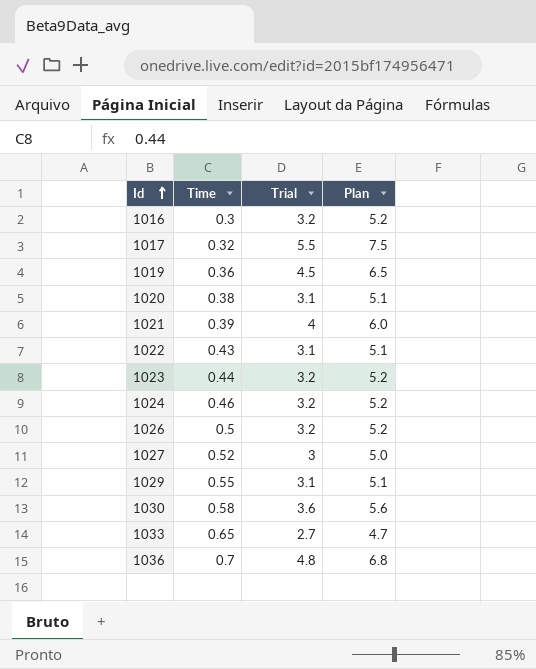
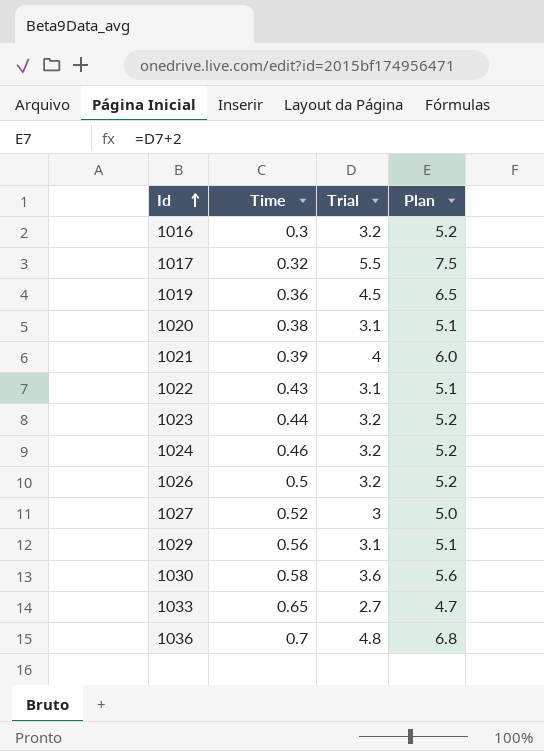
1029 | Time: 0.55 -> 0.56

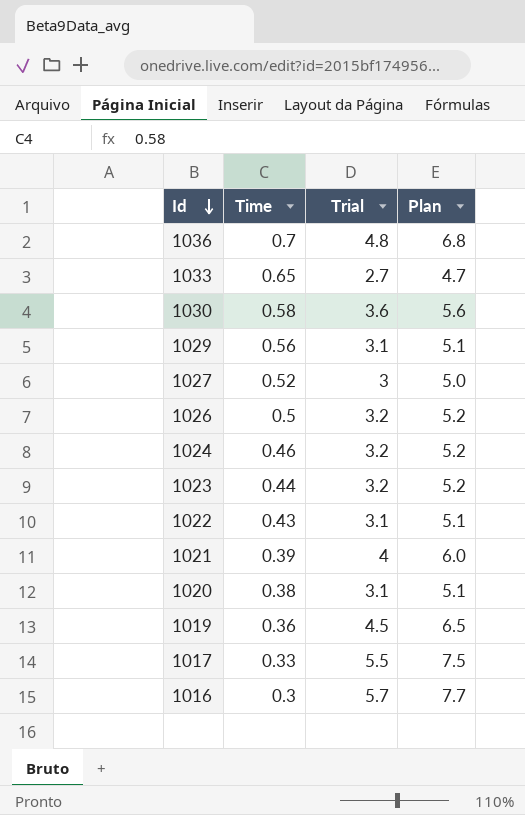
row order: Id ascending -> Id descending
1017 | Time: 0.32 -> 0.33
1016 | Trial: 3.2 -> 5.7
1016 | Plan: 5.2 -> 7.7

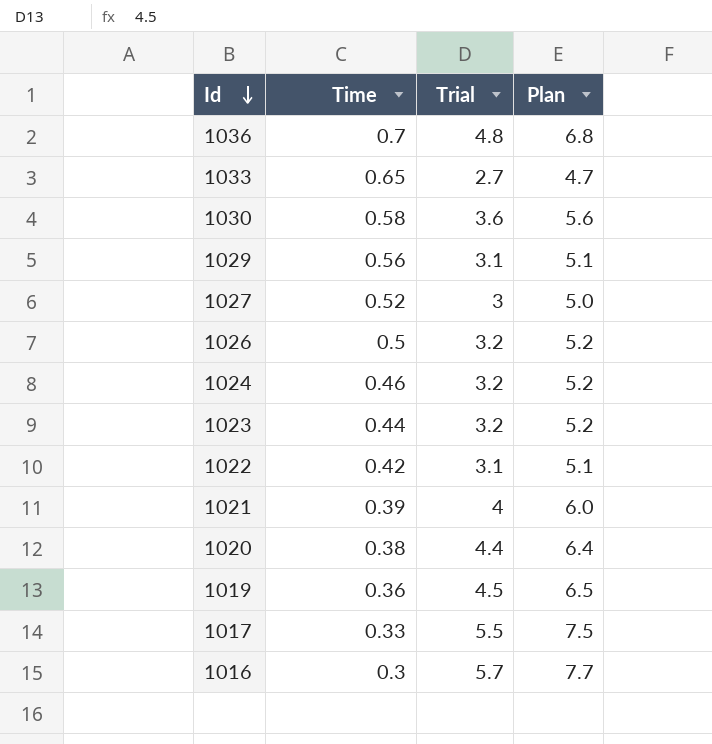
1022 | Time: 0.43 -> 0.42
1020 | Trial: 3.1 -> 4.4
1020 | Plan: 5.1 -> 6.4

